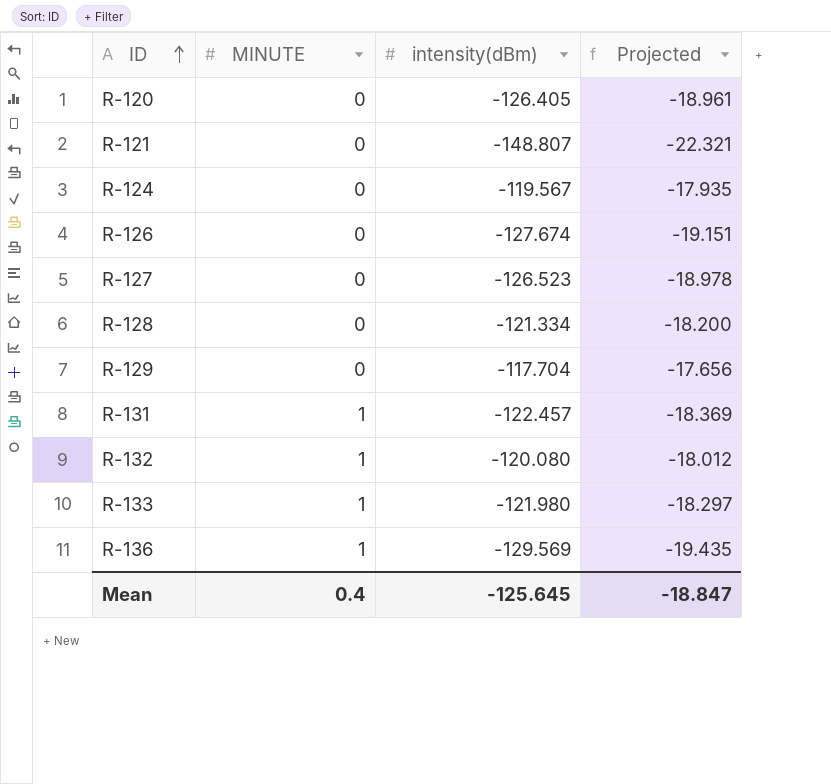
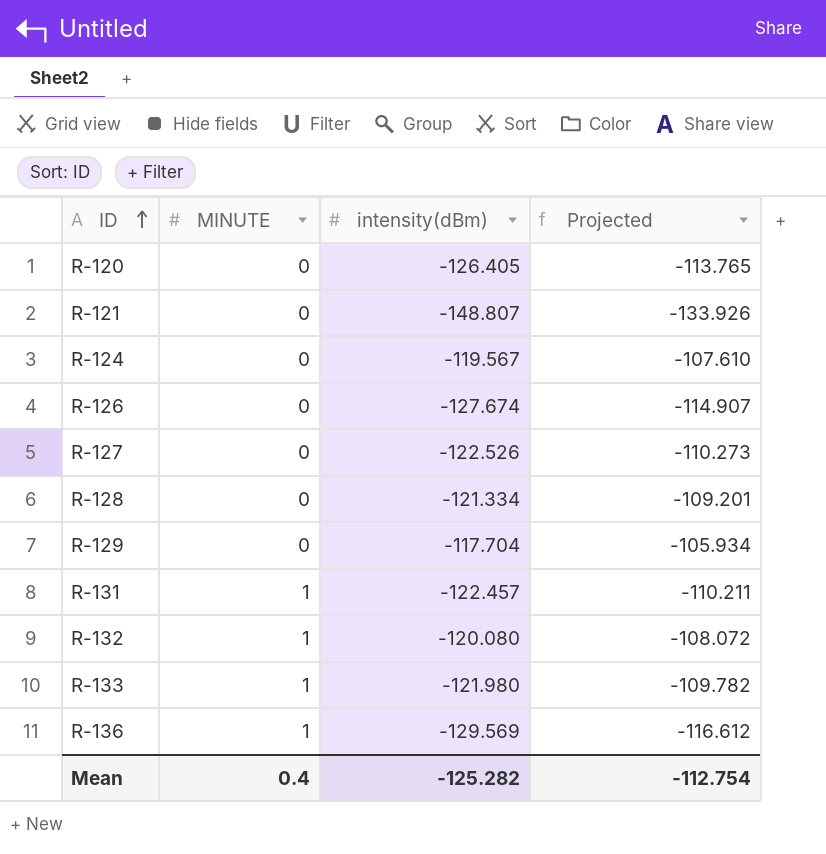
column Projected | formula: [intensity(dBm)] * 0.15 -> [intensity(dBm)] * 0.9
R-127 | intensity(dBm): -126.523 -> -122.526
Mean | intensity(dBm): -125.645 -> -125.282
Mean | Projected: -18.847 -> -112.754

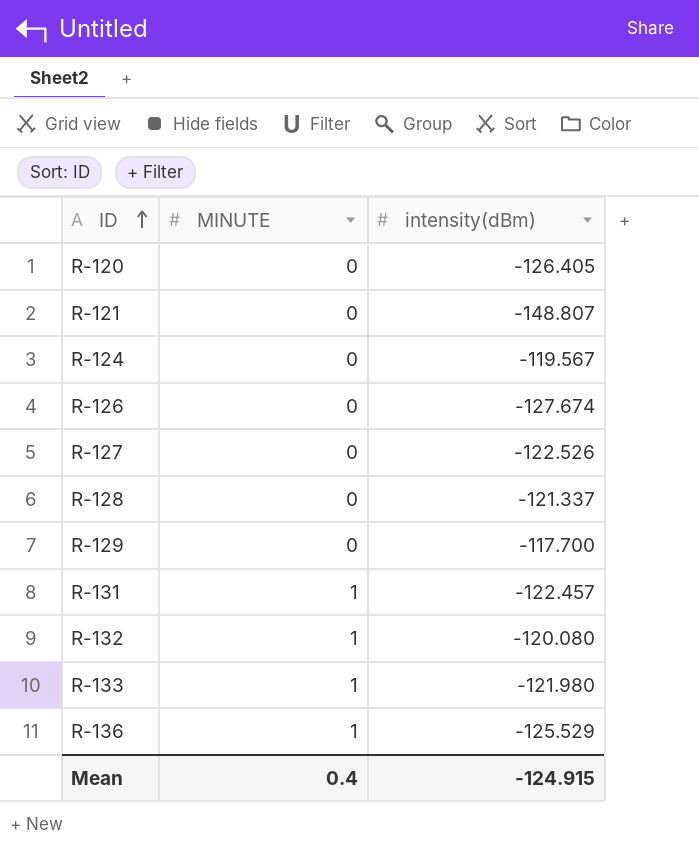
column Projected | formula: [intensity(dBm)] * 0.9 -> none
R-128 | intensity(dBm): -121.334 -> -121.337
R-129 | intensity(dBm): -117.704 -> -117.700
R-136 | intensity(dBm): -129.569 -> -125.529
Mean | intensity(dBm): -125.282 -> -124.915

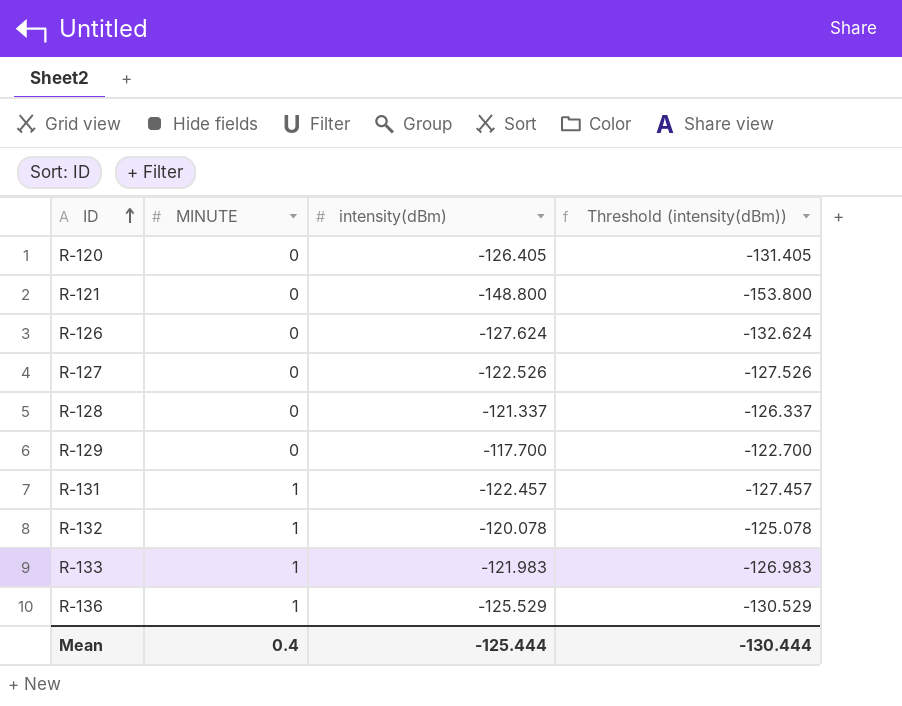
column Threshold (intensity(dBm)) | formula: none -> [intensity(dBm)] - 5
row R-124: 0 | -119.567 -> none
R-121 | intensity(dBm): -148.807 -> -148.800
R-126 | intensity(dBm): -127.674 -> -127.624
R-132 | intensity(dBm): -120.080 -> -120.078
R-133 | intensity(dBm): -121.980 -> -121.983
Mean | intensity(dBm): -124.915 -> -125.444

